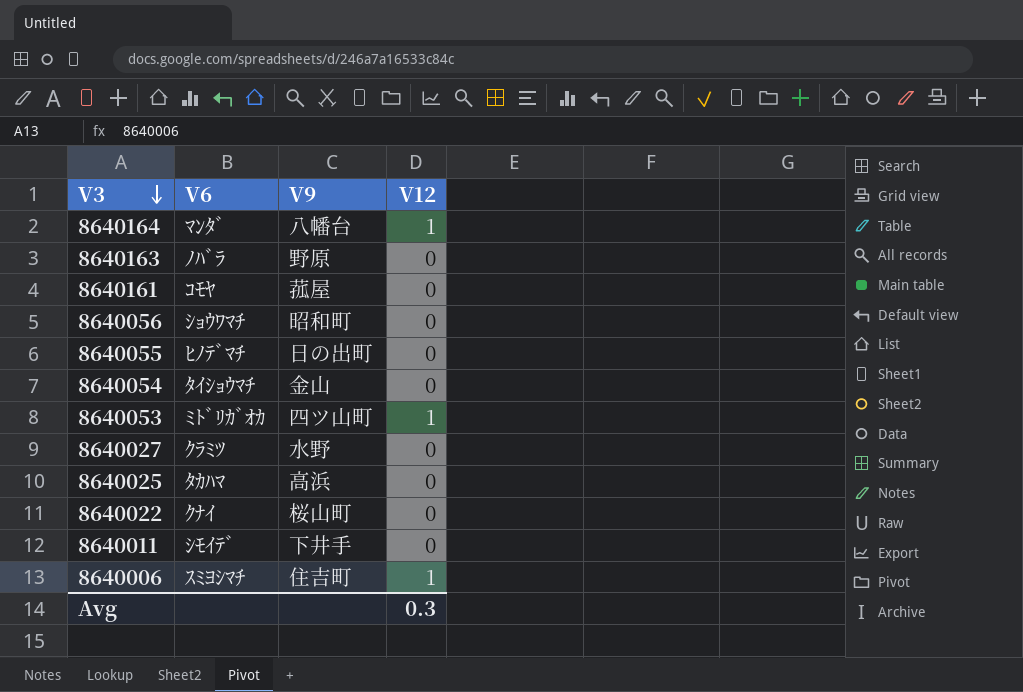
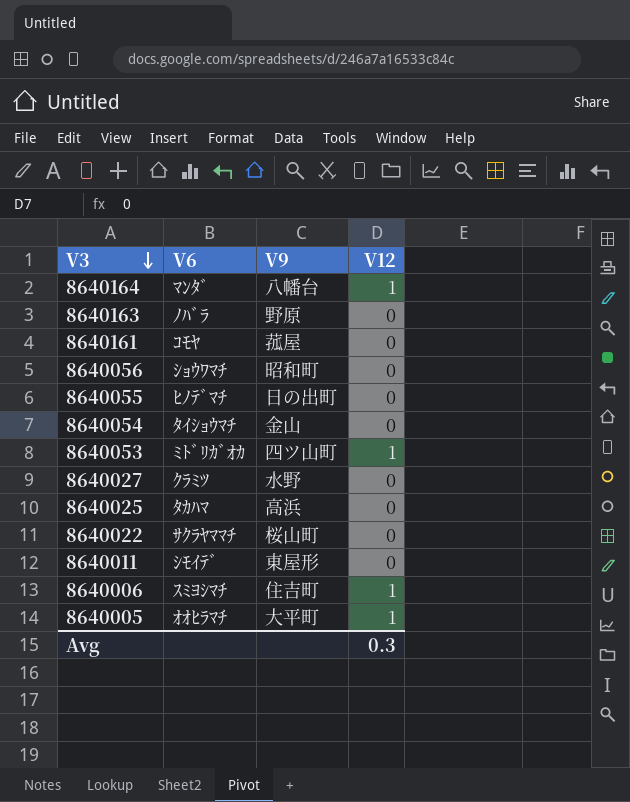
8640022 | V6: ｸﾅｲ -> ｻｸﾗﾔﾏﾏﾁ
8640011 | V9: 下井手 -> 東屋形
row 8640005: none -> ｵｵﾋﾗﾏﾁ | 大平町 | 1

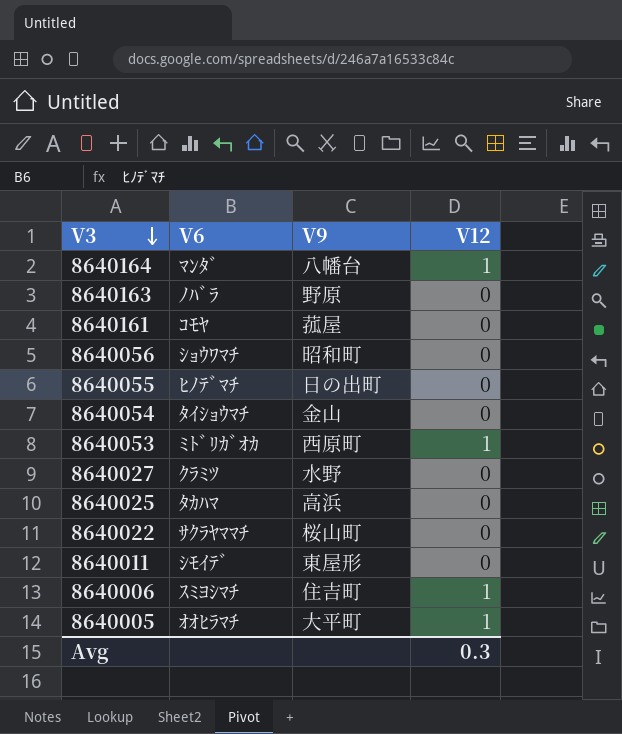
8640053 | V9: 四ツ山町 -> 西原町

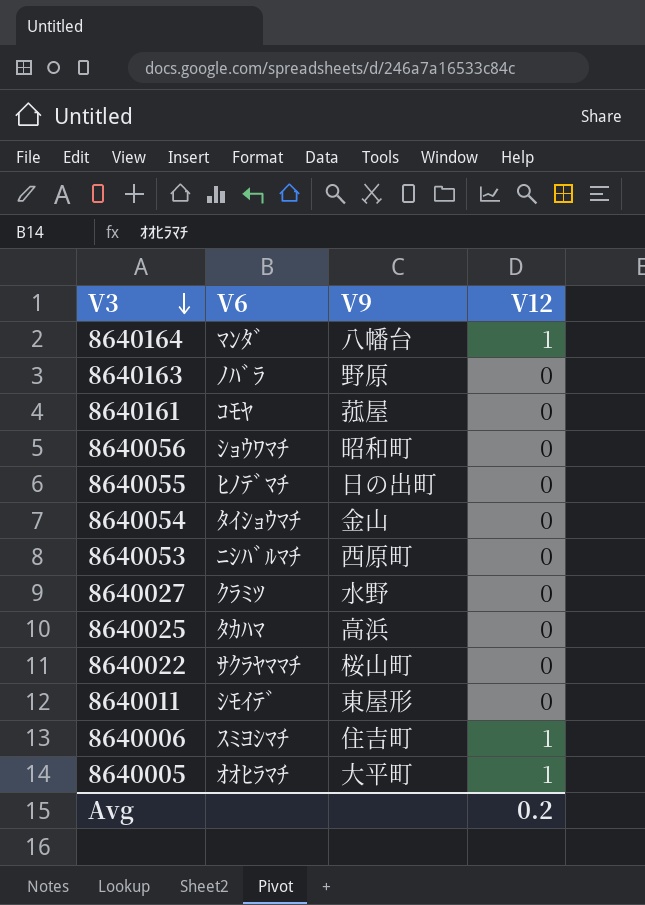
8640053 | V6: ﾐﾄﾞﾘｶﾞｵｶ -> ﾆｼﾊﾞﾙﾏﾁ
8640053 | V12: 1 -> 0
Avg | V12: 0.3 -> 0.2

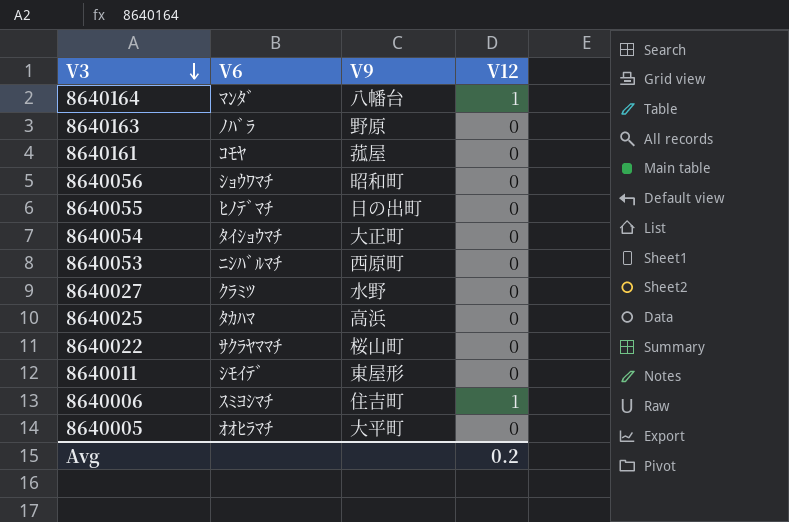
8640054 | V9: 金山 -> 大正町
8640005 | V12: 1 -> 0

